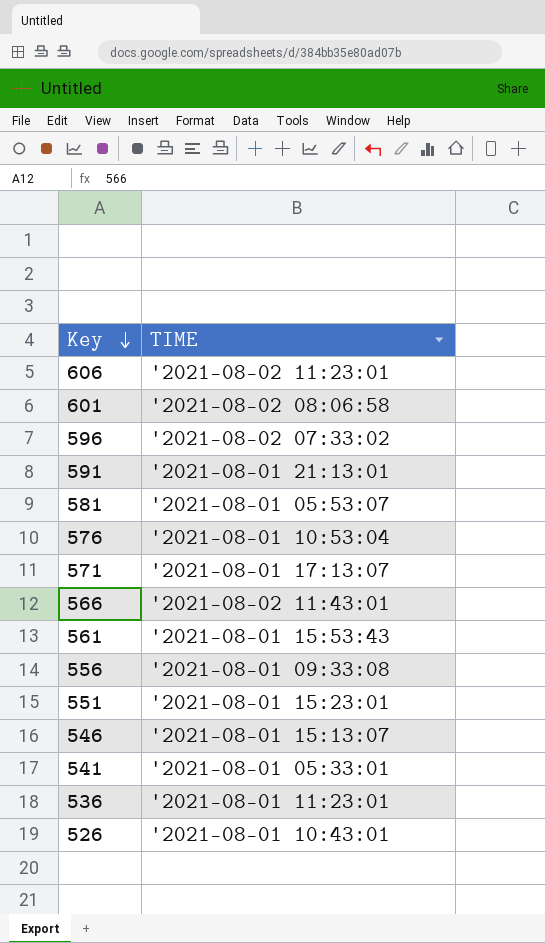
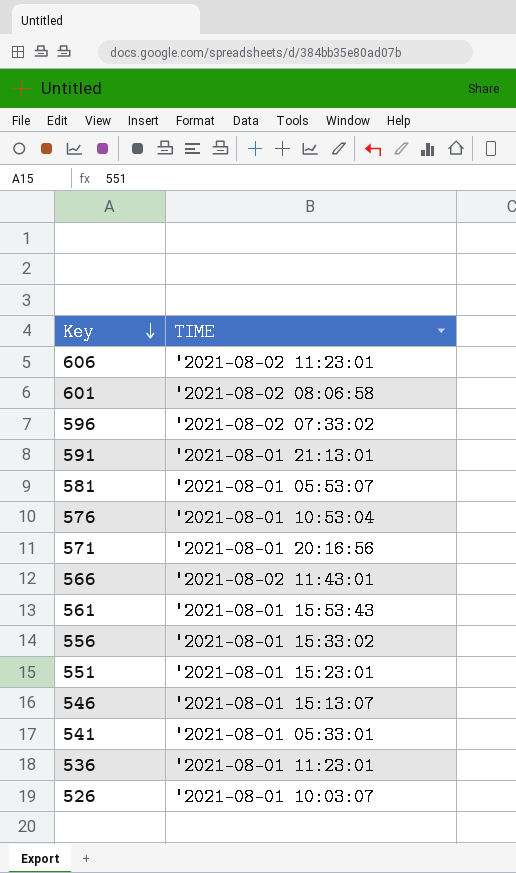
571 | TIME: '2021-08-01 17:13:07 -> '2021-08-01 20:16:56
556 | TIME: '2021-08-01 09:33:08 -> '2021-08-01 15:33:02
526 | TIME: '2021-08-01 10:43:01 -> '2021-08-01 10:03:07

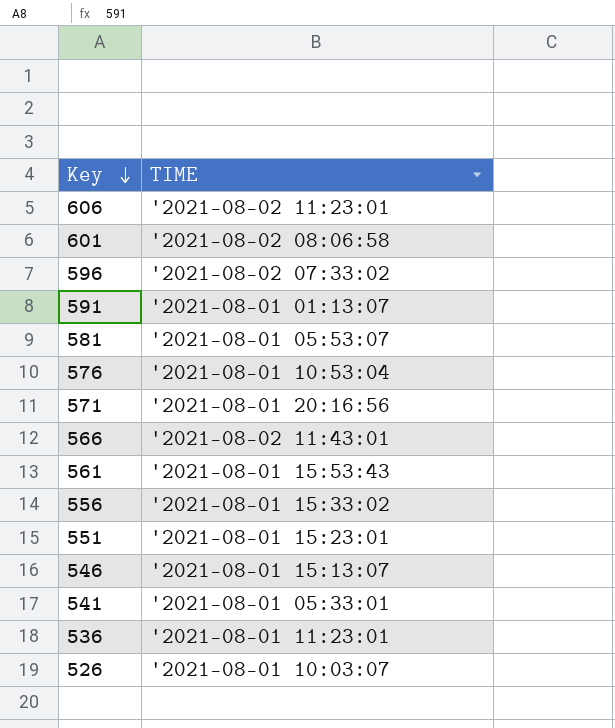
591 | TIME: '2021-08-01 21:13:01 -> '2021-08-01 01:13:07

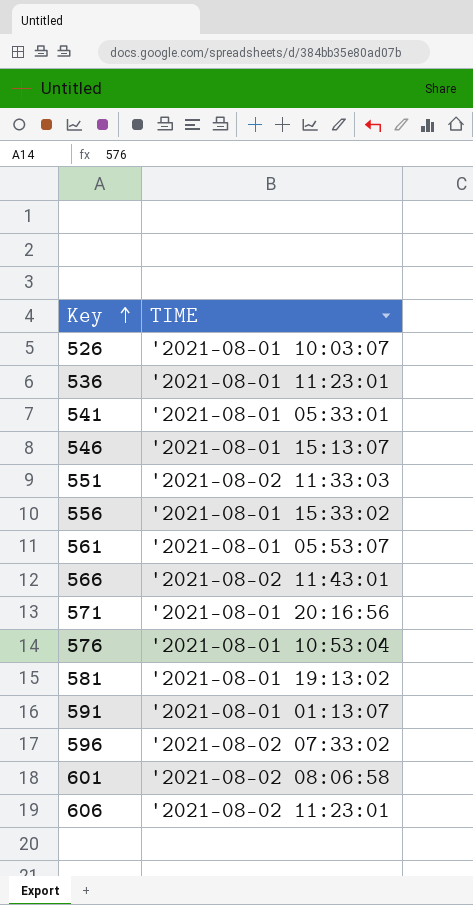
row order: Key descending -> Key ascending
551 | TIME: '2021-08-01 15:23:01 -> '2021-08-02 11:33:03
561 | TIME: '2021-08-01 15:53:43 -> '2021-08-01 05:53:07
581 | TIME: '2021-08-01 05:53:07 -> '2021-08-01 19:13:02

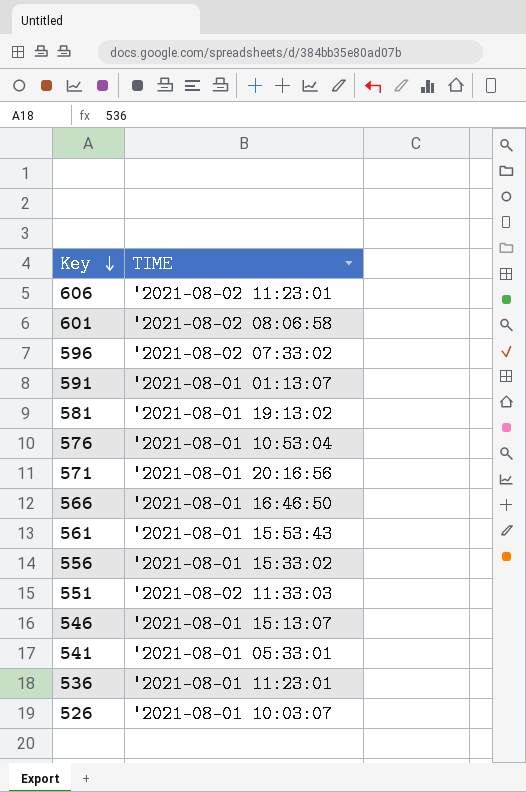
row order: Key ascending -> Key descending
566 | TIME: '2021-08-02 11:43:01 -> '2021-08-01 16:46:50
561 | TIME: '2021-08-01 05:53:07 -> '2021-08-01 15:53:43

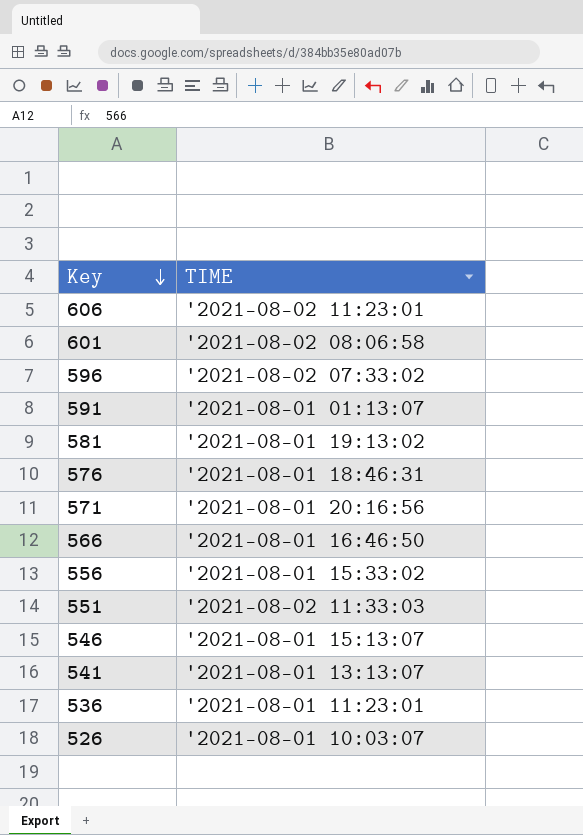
row 561: '2021-08-01 15:53:43 -> none
576 | TIME: '2021-08-01 10:53:04 -> '2021-08-01 18:46:31
541 | TIME: '2021-08-01 05:33:01 -> '2021-08-01 13:13:07

